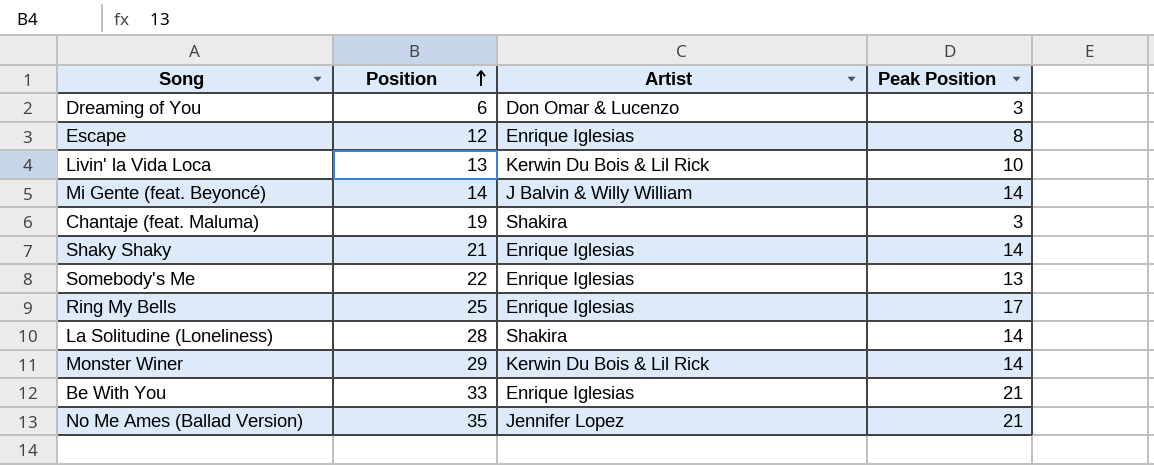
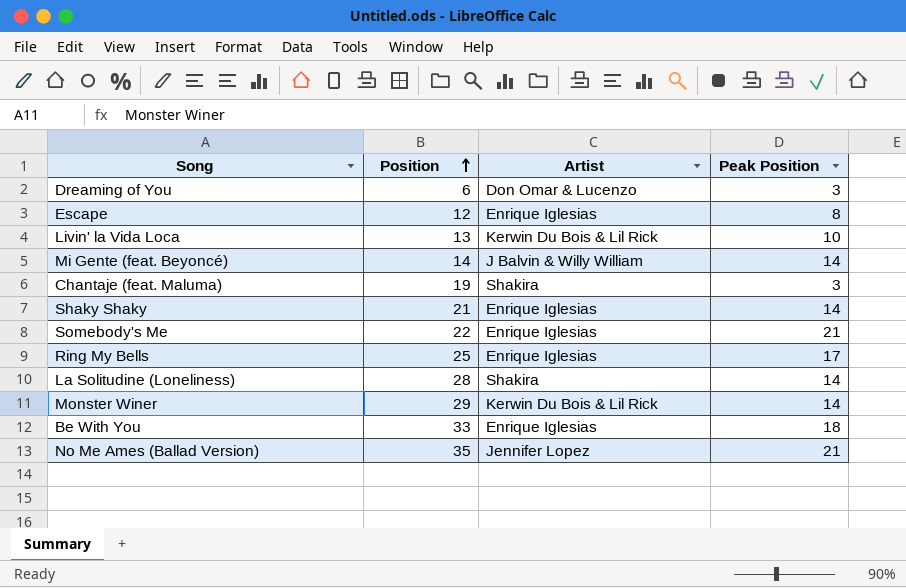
Somebody's Me | Peak Position: 13 -> 21
Be With You | Peak Position: 21 -> 18

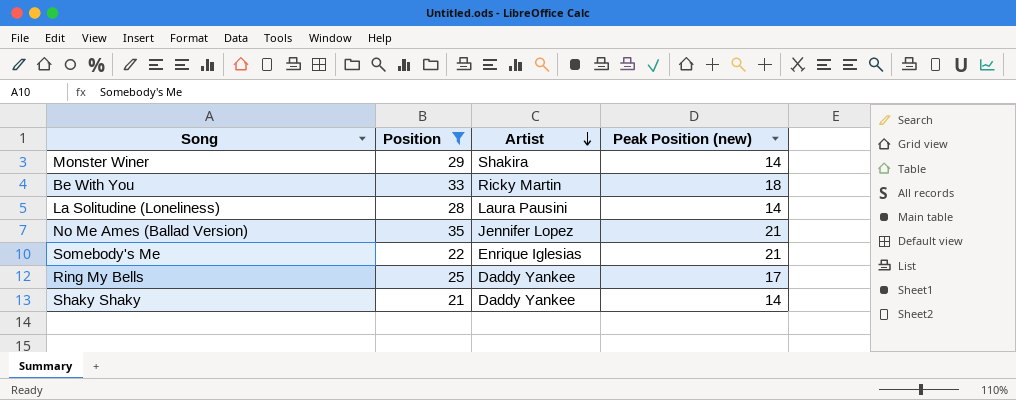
filter: none -> Position >= 21
row order: Position ascending -> Artist descending
column name: Peak Position -> Peak Position (new)
Monster Winer | Artist: Kerwin Du Bois & Lil Rick -> Shakira
Be With You | Artist: Enrique Iglesias -> Ricky Martin
La Solitudine (Loneliness) | Artist: Shakira -> Laura Pausini
Ring My Bells | Artist: Enrique Iglesias -> Daddy Yankee
Shaky Shaky | Artist: Enrique Iglesias -> Daddy Yankee

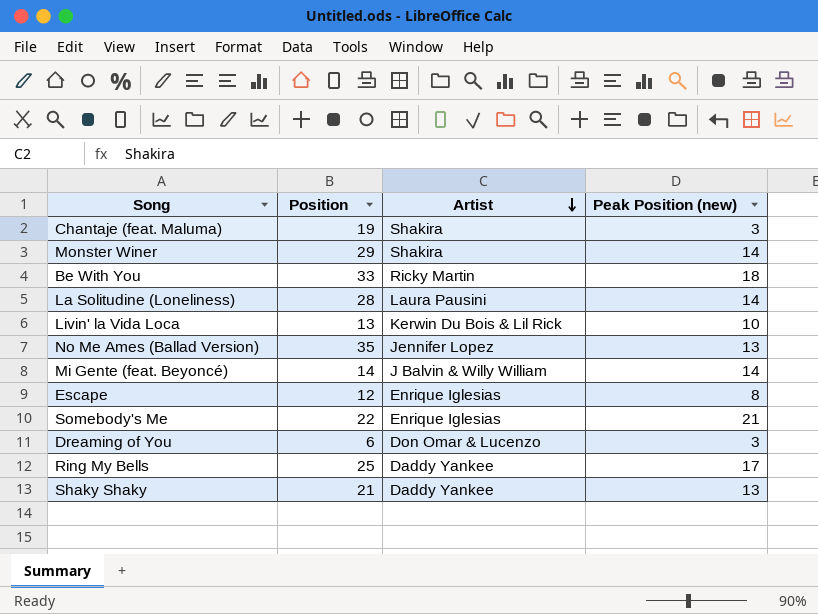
filter: Position >= 21 -> none
No Me Ames (Ballad Version) | Peak Position (new): 21 -> 13
Shaky Shaky | Peak Position (new): 14 -> 13

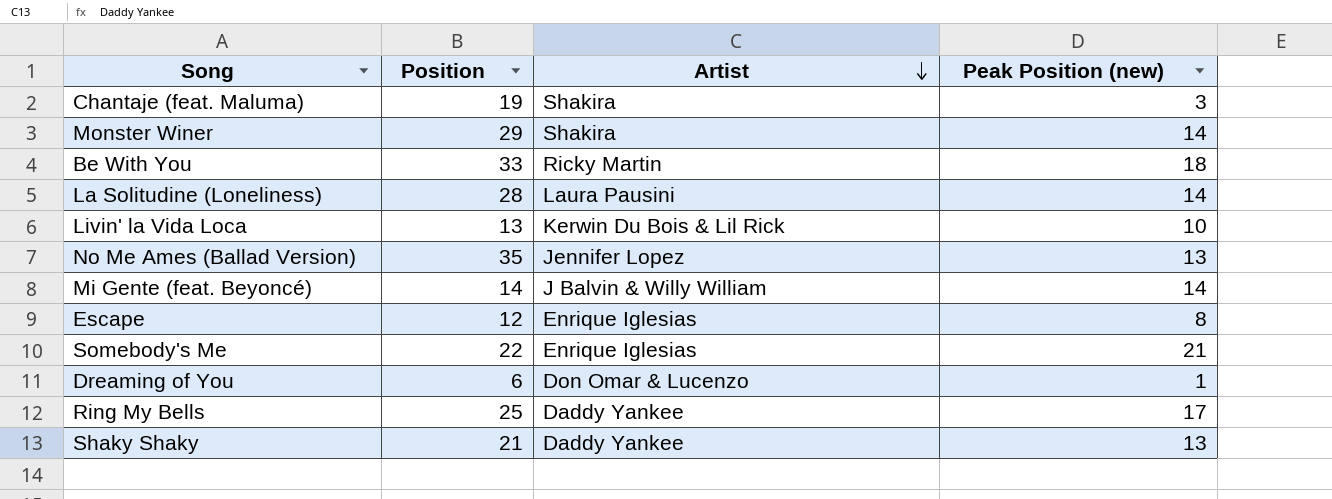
Dreaming of You | Peak Position (new): 3 -> 1

